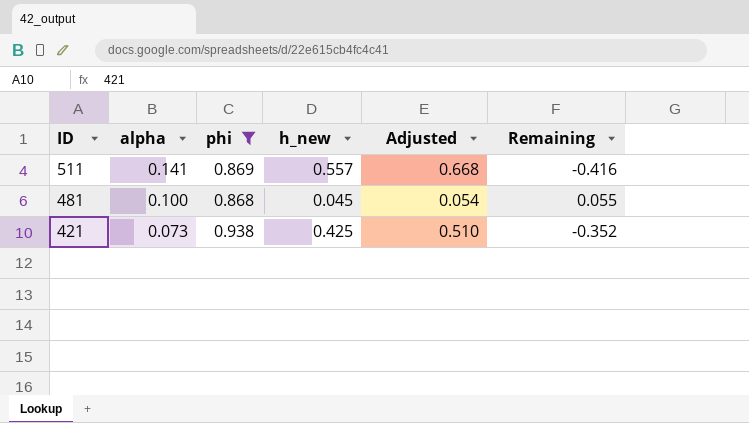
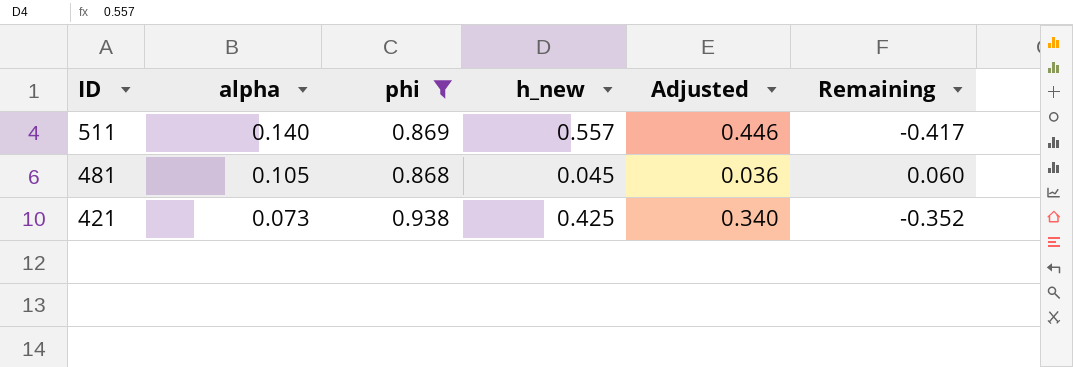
column Adjusted | formula: [h_new] * 1.2 -> [h_new] * 0.8
511 | alpha: 0.141 -> 0.140
511 | Remaining: -0.416 -> -0.417
481 | alpha: 0.100 -> 0.105
481 | Remaining: 0.055 -> 0.060

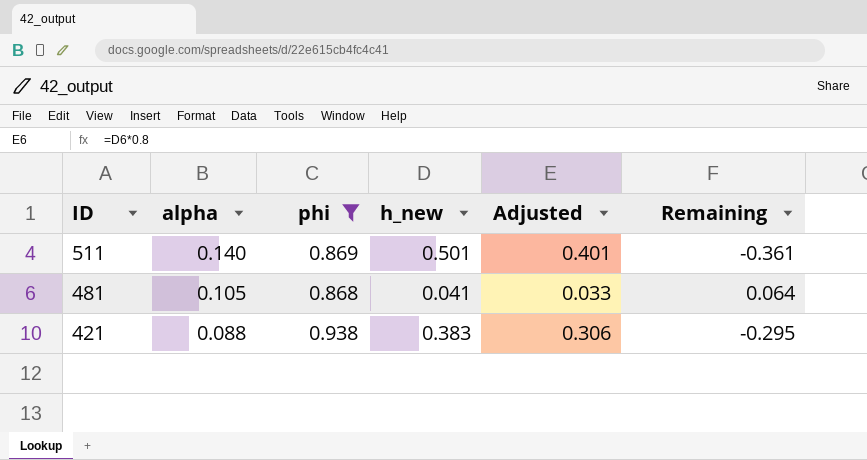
511 | h_new: 0.557 -> 0.501
511 | Adjusted: 0.446 -> 0.401
511 | Remaining: -0.417 -> -0.361
481 | h_new: 0.045 -> 0.041
481 | Adjusted: 0.036 -> 0.033
481 | Remaining: 0.060 -> 0.064
421 | alpha: 0.073 -> 0.088
421 | h_new: 0.425 -> 0.383
421 | Adjusted: 0.340 -> 0.306
421 | Remaining: -0.352 -> -0.295

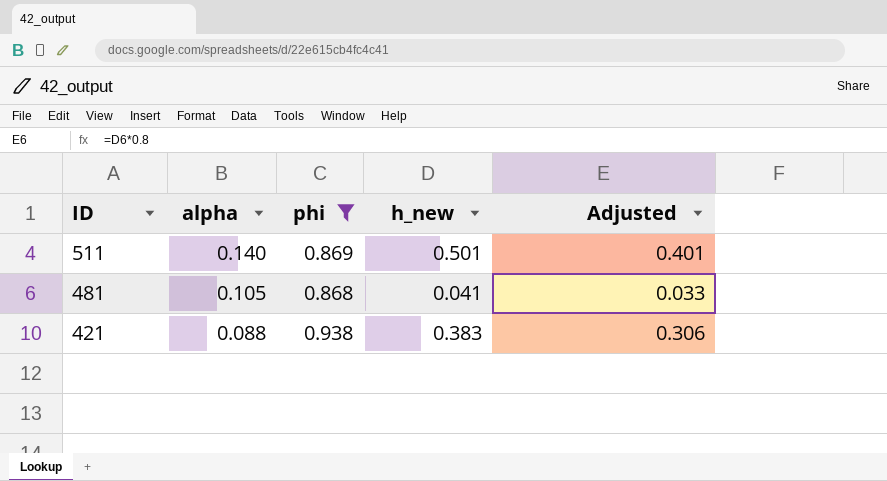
column Remaining | formula: [alpha] - [h_new] -> none

